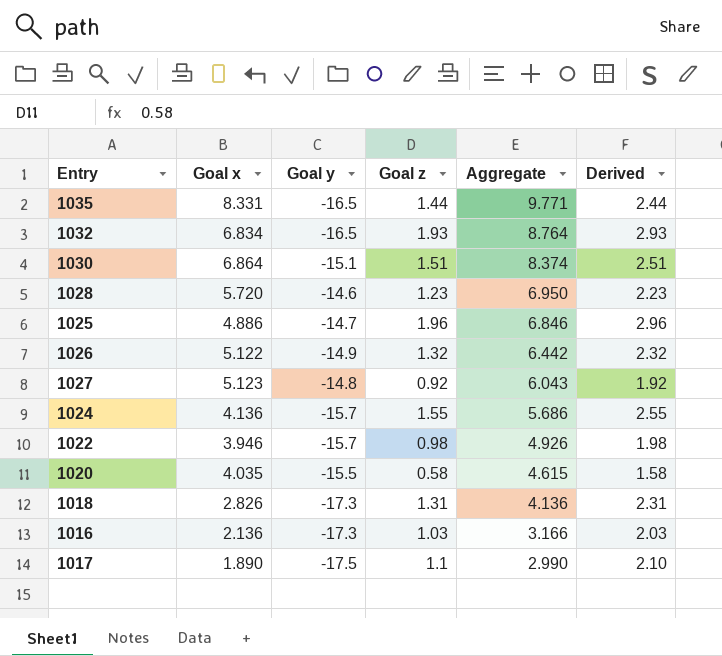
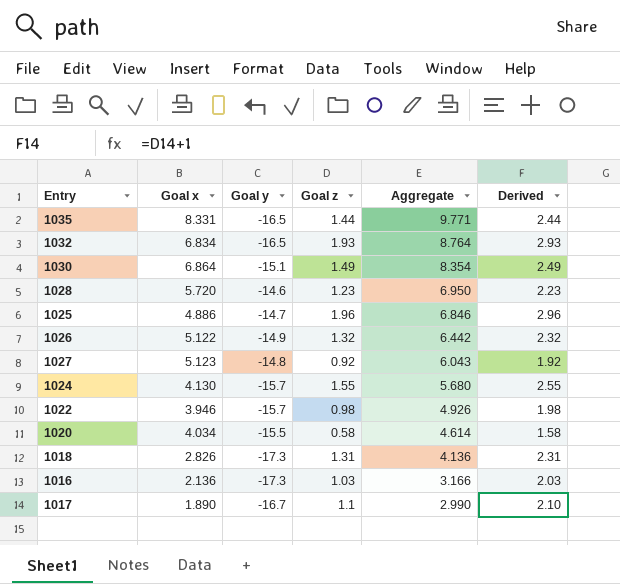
1030 | Goal z: 1.51 -> 1.49
1030 | Aggregate: 8.374 -> 8.354
1030 | Derived: 2.51 -> 2.49
1024 | Goal x: 4.136 -> 4.130
1024 | Aggregate: 5.686 -> 5.680
1020 | Goal x: 4.035 -> 4.034
1020 | Aggregate: 4.615 -> 4.614
1017 | Goal y: -17.5 -> -16.7

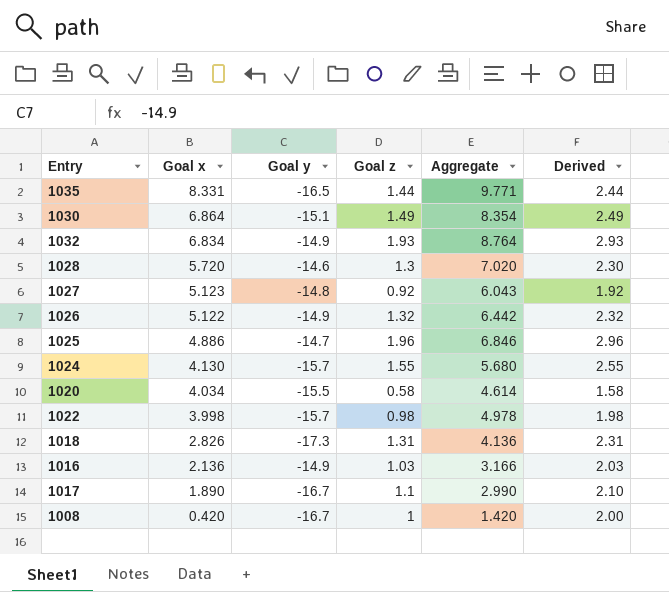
row order: Aggregate descending -> Goal x descending
1032 | Goal y: -16.5 -> -14.9
1028 | Goal z: 1.23 -> 1.3
1028 | Aggregate: 6.950 -> 7.020
1028 | Derived: 2.23 -> 2.30
1022 | Goal x: 3.946 -> 3.998
1022 | Aggregate: 4.926 -> 4.978
1016 | Goal y: -17.3 -> -14.9
row 1008: none -> 0.420 | -16.7 | 1 | 1.420 | 2.00

